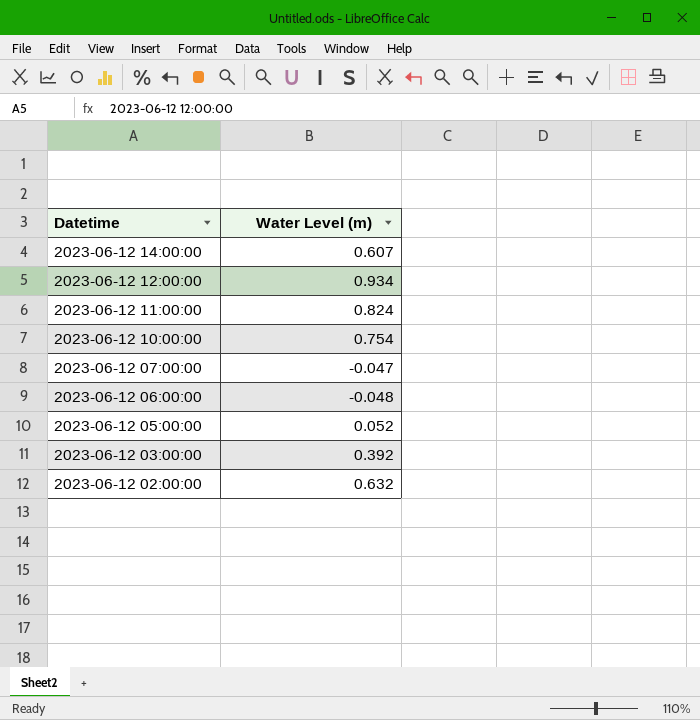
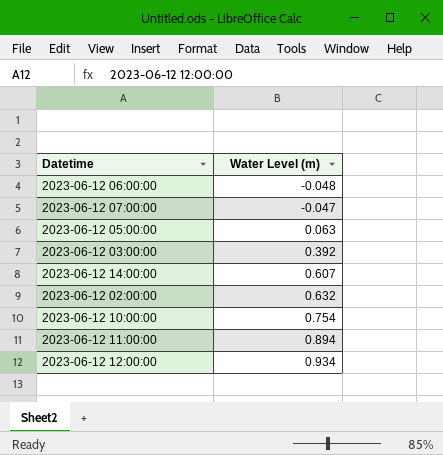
row order: Datetime descending -> Water Level (m) ascending
2023-06-12 05:00:00 | Water Level (m): 0.052 -> 0.063
2023-06-12 11:00:00 | Water Level (m): 0.824 -> 0.894

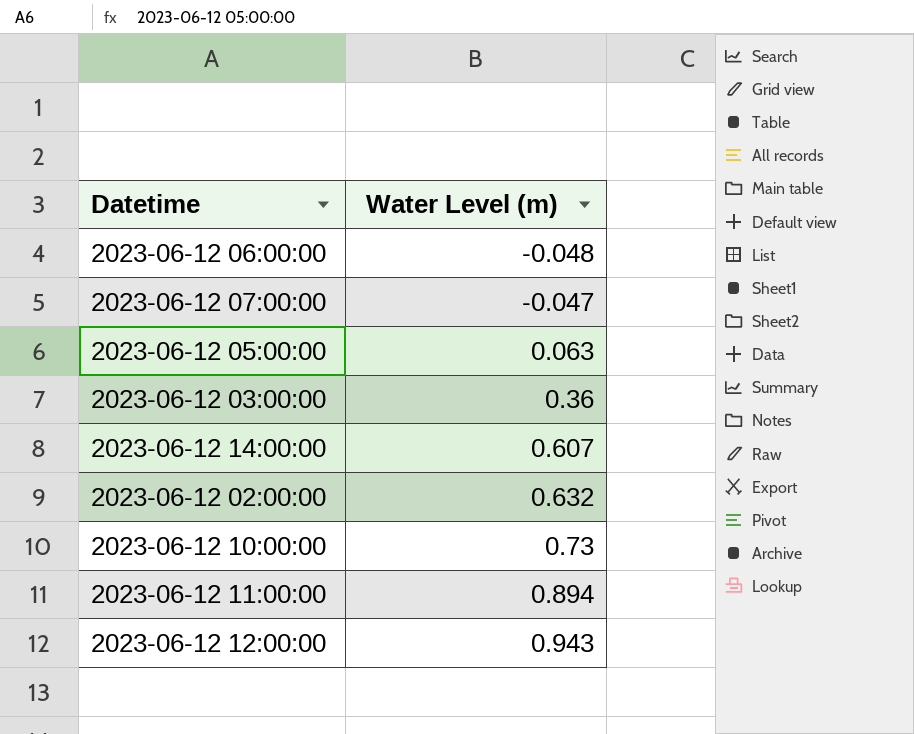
2023-06-12 03:00:00 | Water Level (m): 0.392 -> 0.36
2023-06-12 10:00:00 | Water Level (m): 0.754 -> 0.73
2023-06-12 12:00:00 | Water Level (m): 0.934 -> 0.943

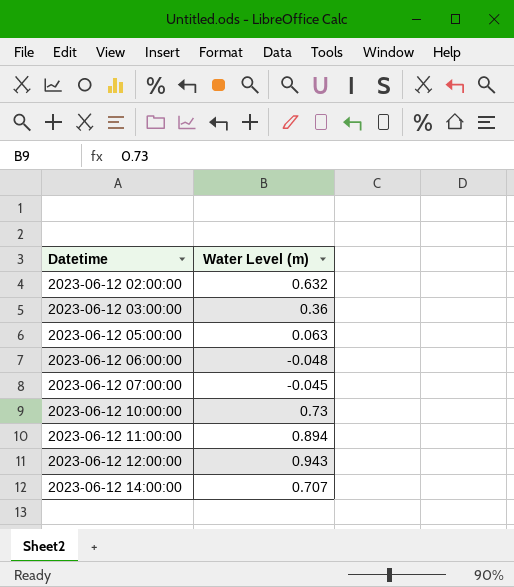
row order: Water Level (m) ascending -> Datetime ascending
2023-06-12 07:00:00 | Water Level (m): -0.047 -> -0.045
2023-06-12 14:00:00 | Water Level (m): 0.607 -> 0.707

